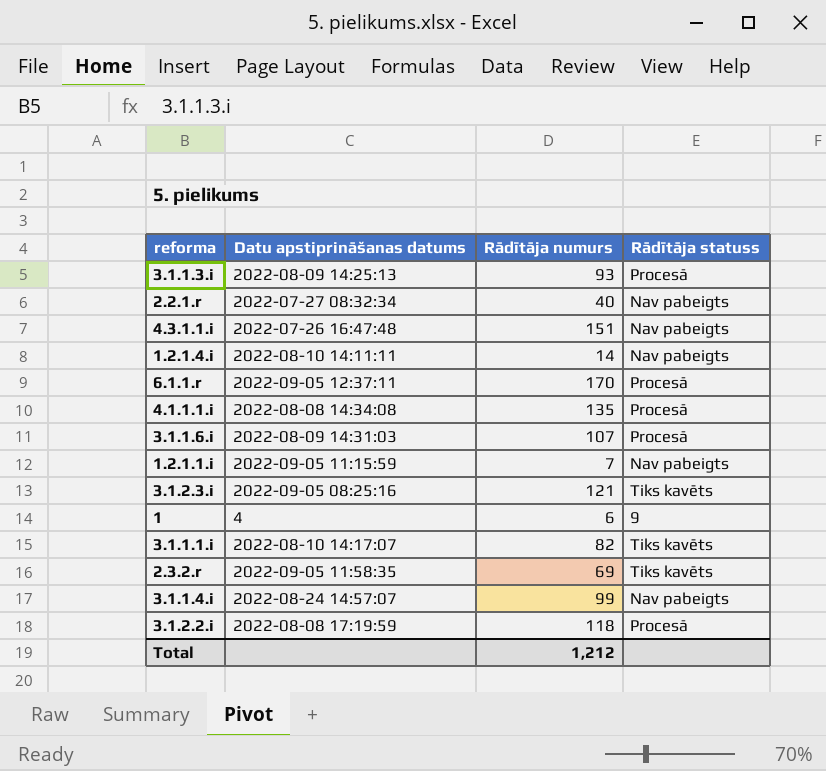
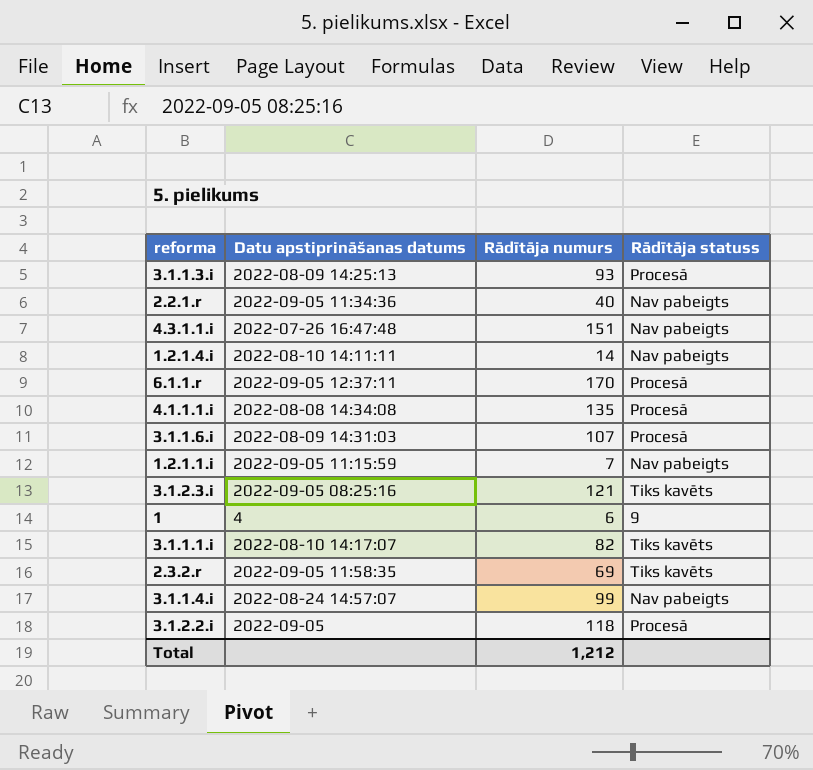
2.2.1.r | Datu apstiprināšanas datums: 2022-07-27 08:32:34 -> 2022-09-05 11:34:36
3.1.2.2.i | Datu apstiprināšanas datums: 2022-08-08 17:19:59 -> 2022-09-05

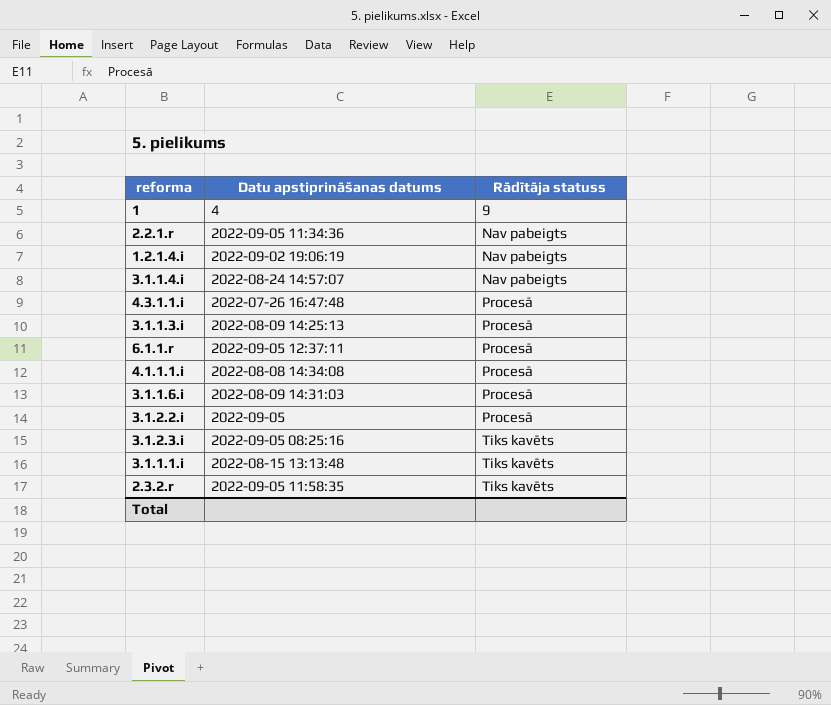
row order: none -> Rādītāja statuss ascending
column Rādītāja numurs | position: 3 -> none
row 1.2.1.1.i: 2022-09-05 11:15:59 | 7 | Nav pabeigts -> none
1.2.1.4.i | Datu apstiprināšanas datums: 2022-08-10 14:11:11 -> 2022-09-02 19:06:19
4.3.1.1.i | Rādītāja statuss: Nav pabeigts -> Procesā
3.1.1.1.i | Datu apstiprināšanas datums: 2022-08-10 14:17:07 -> 2022-08-15 13:13:48

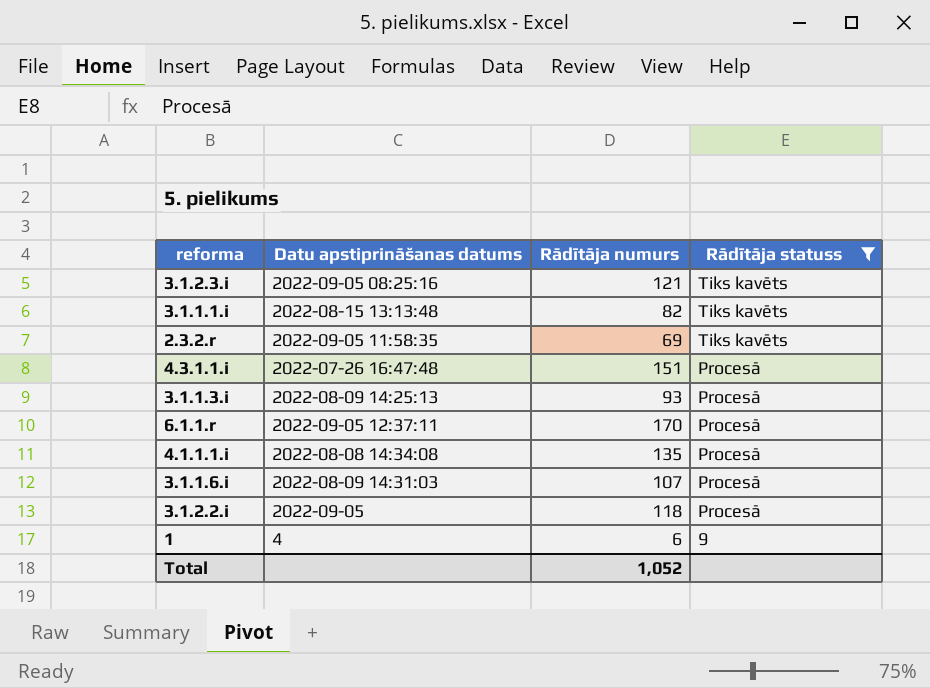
filter: none -> Rādītāja statuss != Nav pabeigts
row order: Rādītāja statuss ascending -> Rādītāja statuss descending
column Rādītāja numurs | position: none -> 3

